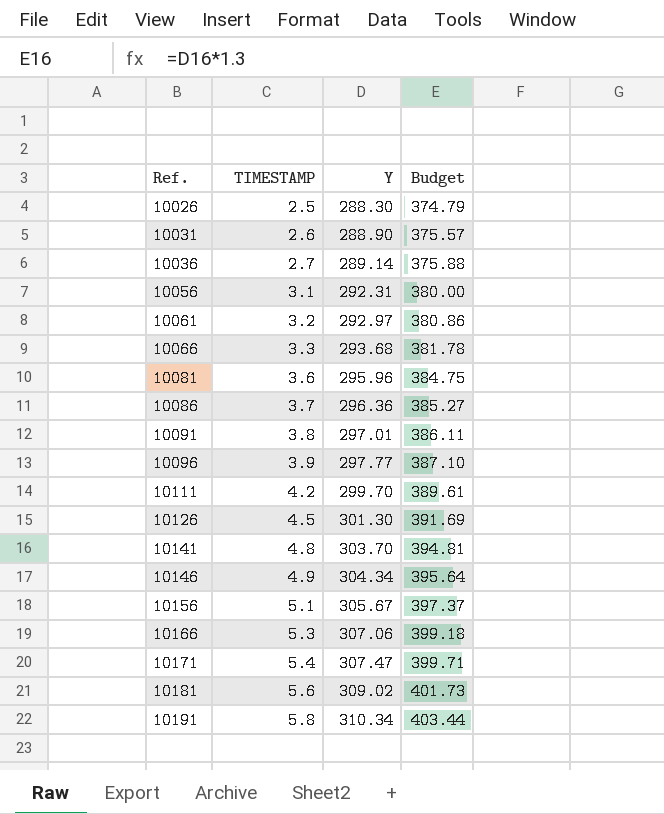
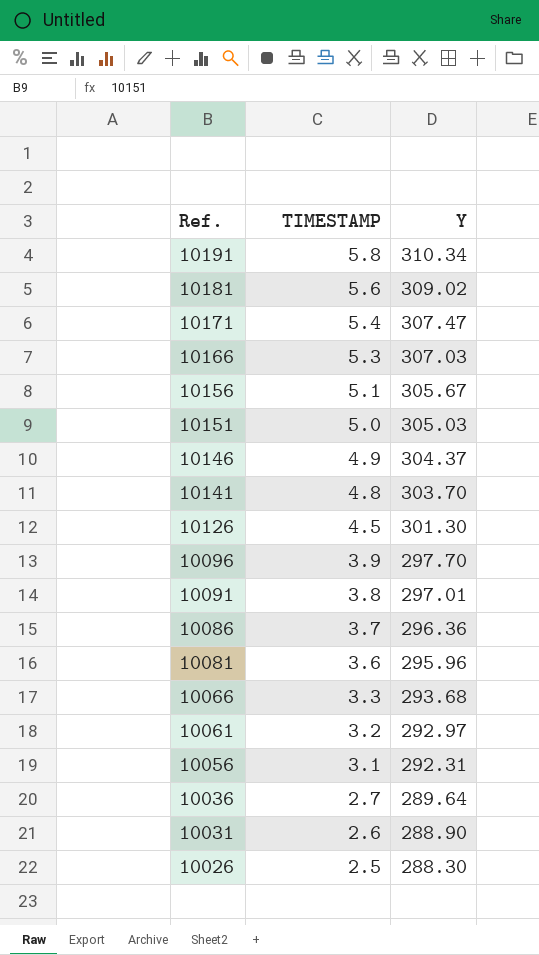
row order: Ref. ascending -> Ref. descending
column Budget | formula: [Y] * 1.3 -> none
row 10111: 4.2 | 299.70 | 389.61 -> none
10166 | Y: 307.06 -> 307.03
row 10151: none -> 5.0 | 305.03
10146 | Y: 304.34 -> 304.37
10096 | Y: 297.77 -> 297.70
10036 | Y: 289.14 -> 289.64

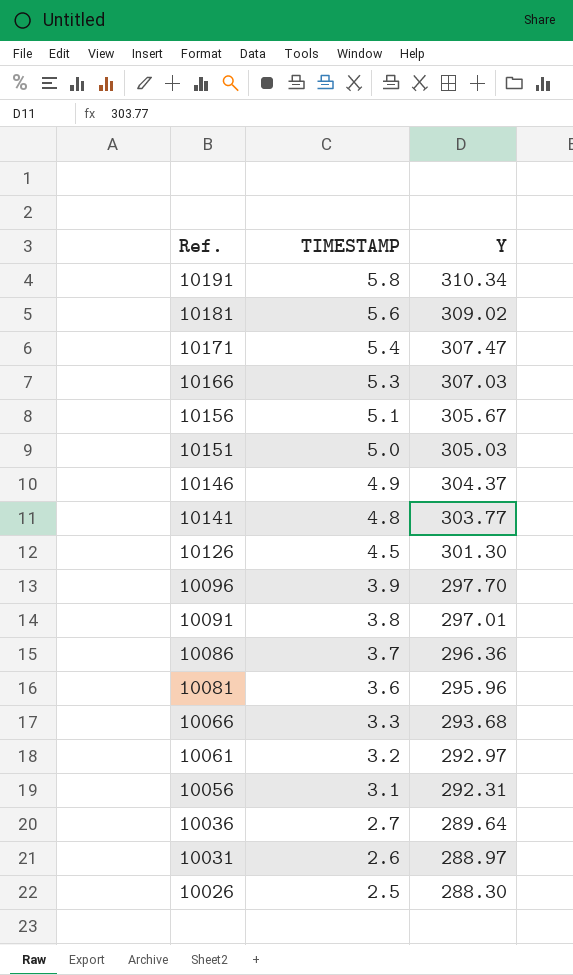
10141 | Y: 303.70 -> 303.77
10031 | Y: 288.90 -> 288.97

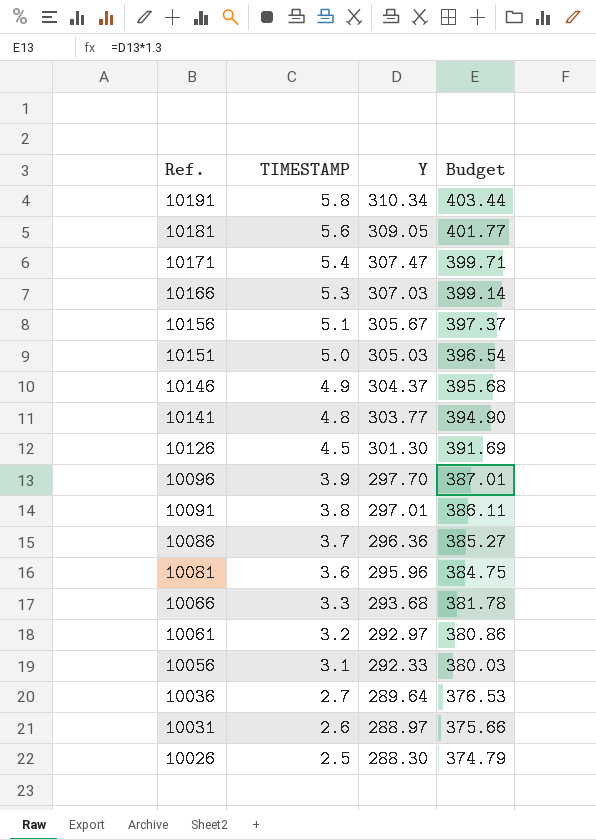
column Budget | formula: none -> [Y] * 1.3
10181 | Y: 309.02 -> 309.05
10056 | Y: 292.31 -> 292.33

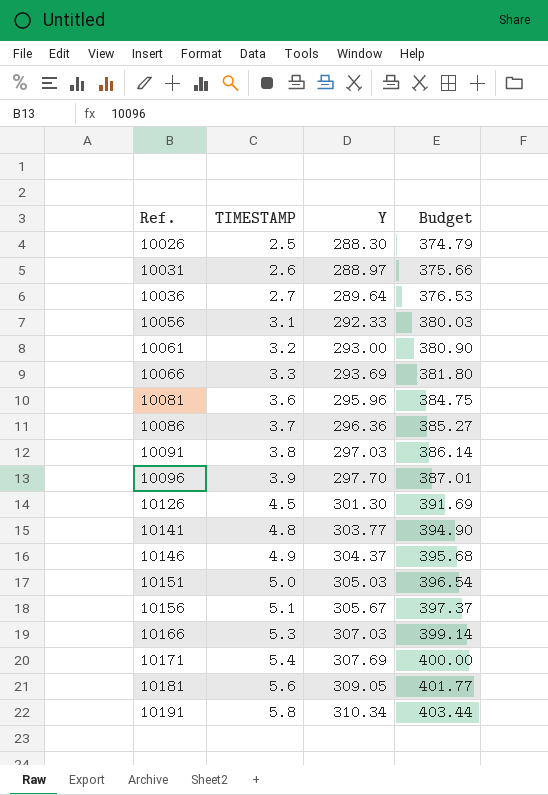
row order: Ref. descending -> Ref. ascending
10061 | Y: 292.97 -> 293.00
10061 | Budget: 380.86 -> 380.90
10066 | Y: 293.68 -> 293.69
10066 | Budget: 381.78 -> 381.80
10091 | Y: 297.01 -> 297.03
10091 | Budget: 386.11 -> 386.14
10171 | Y: 307.47 -> 307.69
10171 | Budget: 399.71 -> 400.00

